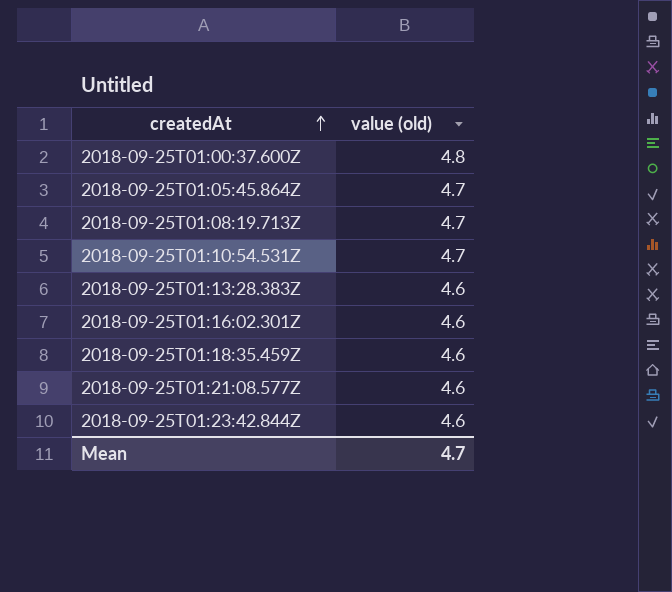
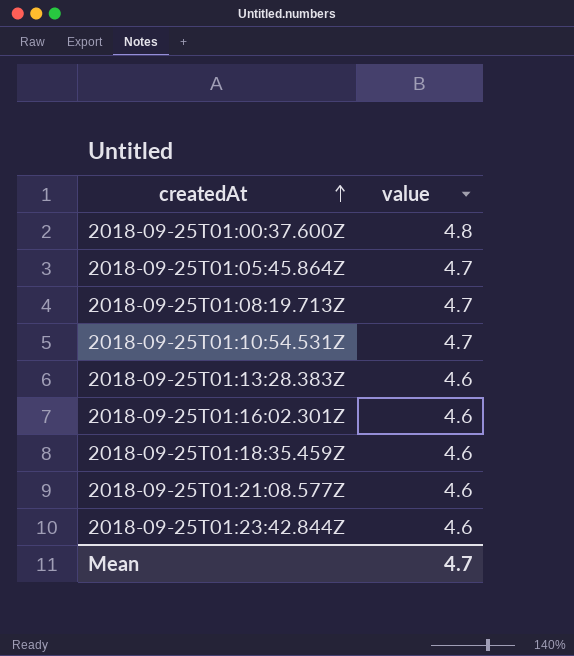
column name: value (old) -> value

